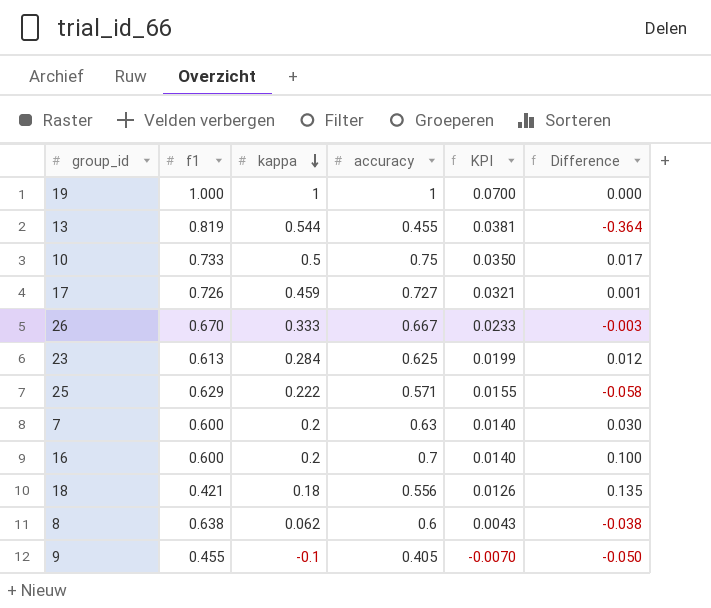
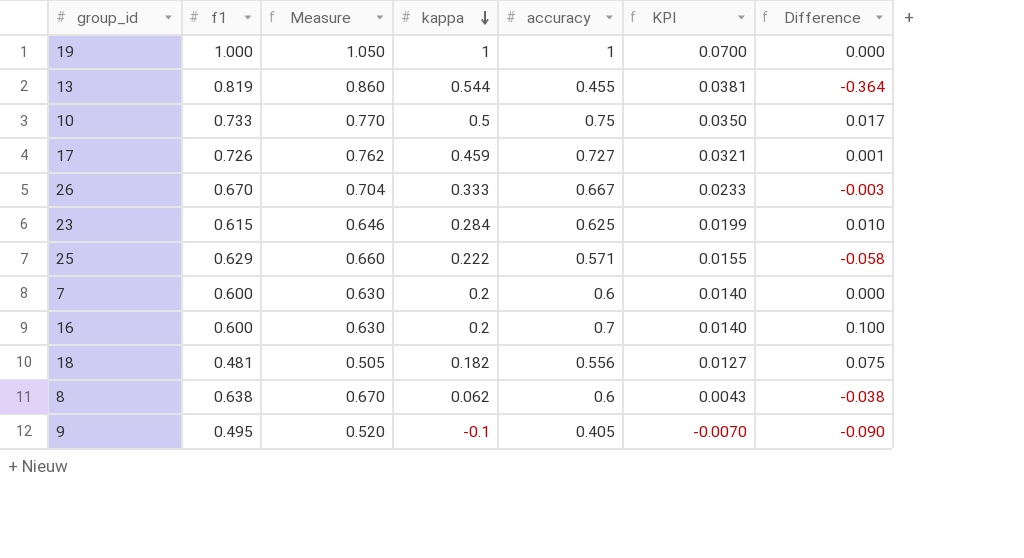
column Measure | formula: none -> [f1] * 1.05
23 | f1: 0.613 -> 0.615
23 | Difference: 0.012 -> 0.010
7 | accuracy: 0.63 -> 0.6
7 | Difference: 0.030 -> 0.000
18 | f1: 0.421 -> 0.481
18 | kappa: 0.18 -> 0.182
18 | KPI: 0.0126 -> 0.0127
18 | Difference: 0.135 -> 0.075
9 | f1: 0.455 -> 0.495
9 | Difference: -0.050 -> -0.090

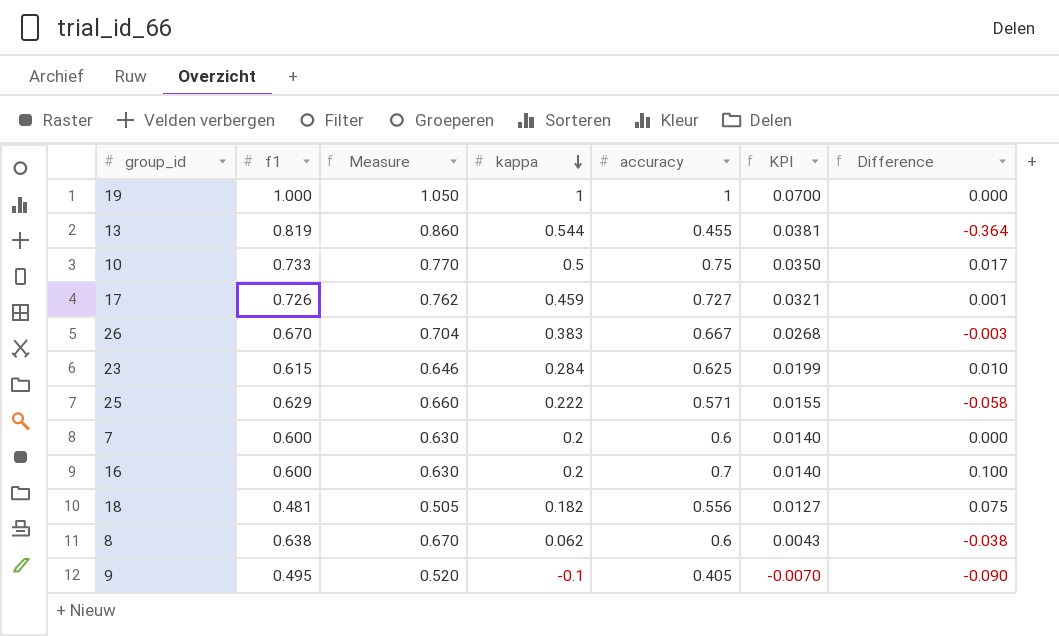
26 | kappa: 0.333 -> 0.383
26 | KPI: 0.0233 -> 0.0268

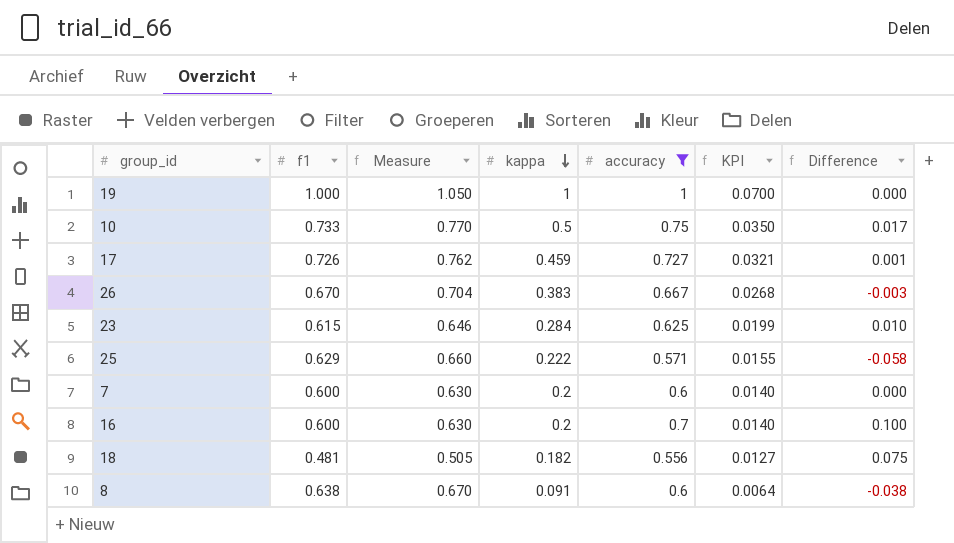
filter: none -> accuracy >= 0.556
8 | kappa: 0.062 -> 0.091
8 | KPI: 0.0043 -> 0.0064

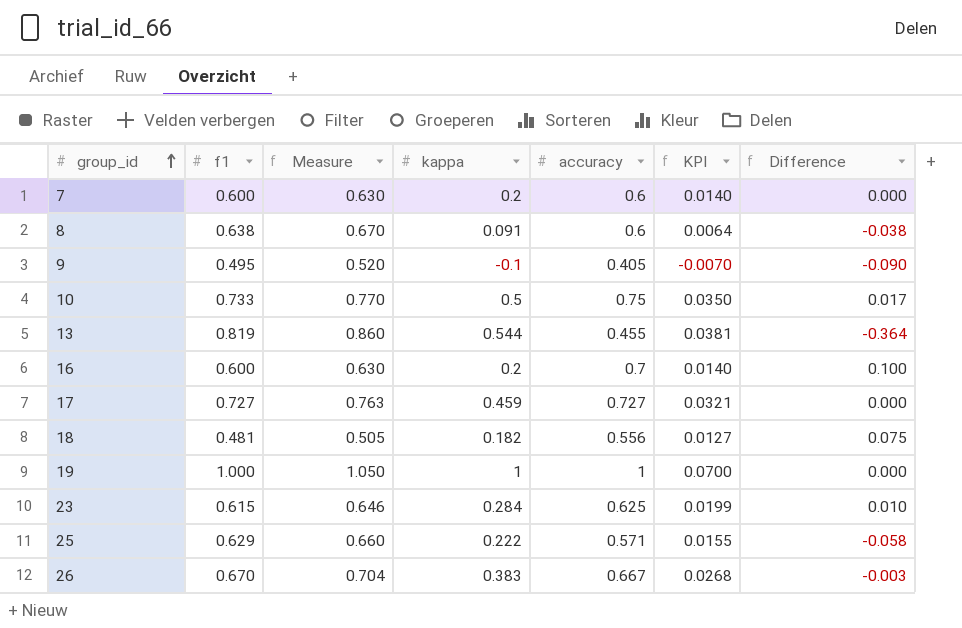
filter: accuracy >= 0.556 -> none
row order: kappa descending -> group_id ascending
17 | f1: 0.726 -> 0.727
17 | Measure: 0.762 -> 0.763
17 | Difference: 0.001 -> 0.000

